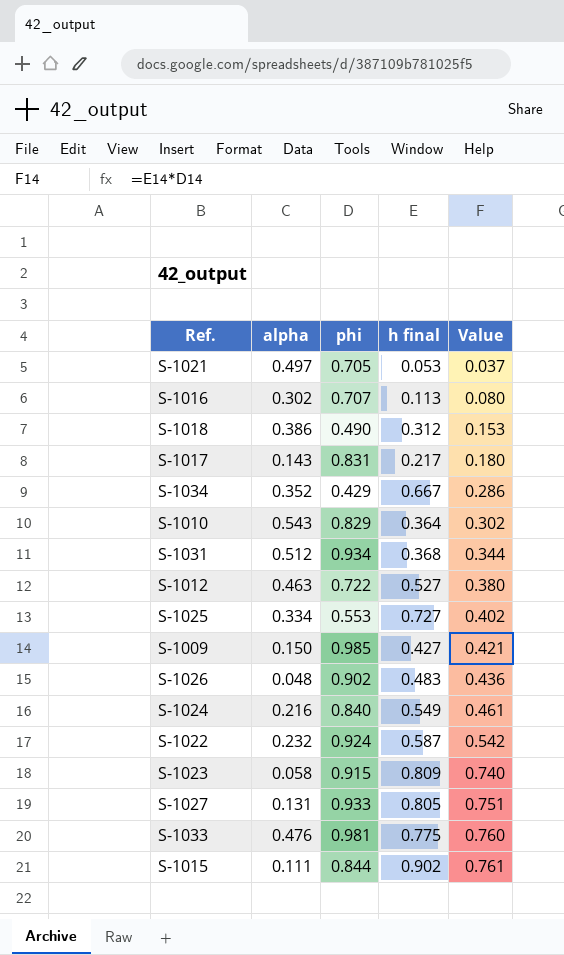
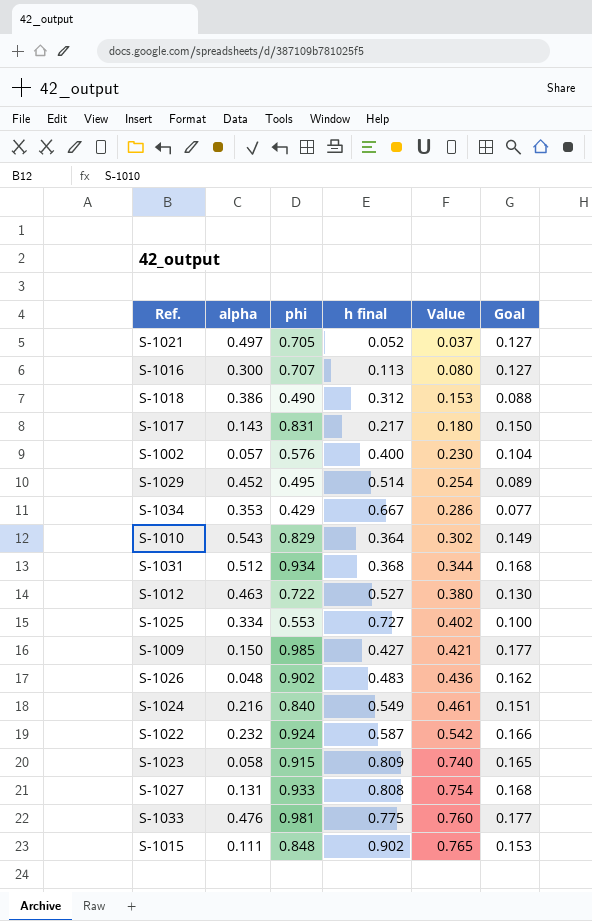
column Goal | formula: none -> [phi] * 0.18
S-1021 | h final: 0.053 -> 0.052
S-1016 | alpha: 0.302 -> 0.300
row S-1002: none -> 0.057 | 0.576 | 0.400 | 0.230 | 0.104
row S-1029: none -> 0.452 | 0.495 | 0.514 | 0.254 | 0.089
S-1034 | alpha: 0.352 -> 0.353
S-1027 | h final: 0.805 -> 0.808
S-1027 | Value: 0.751 -> 0.754
S-1015 | phi: 0.844 -> 0.848
S-1015 | Value: 0.761 -> 0.765

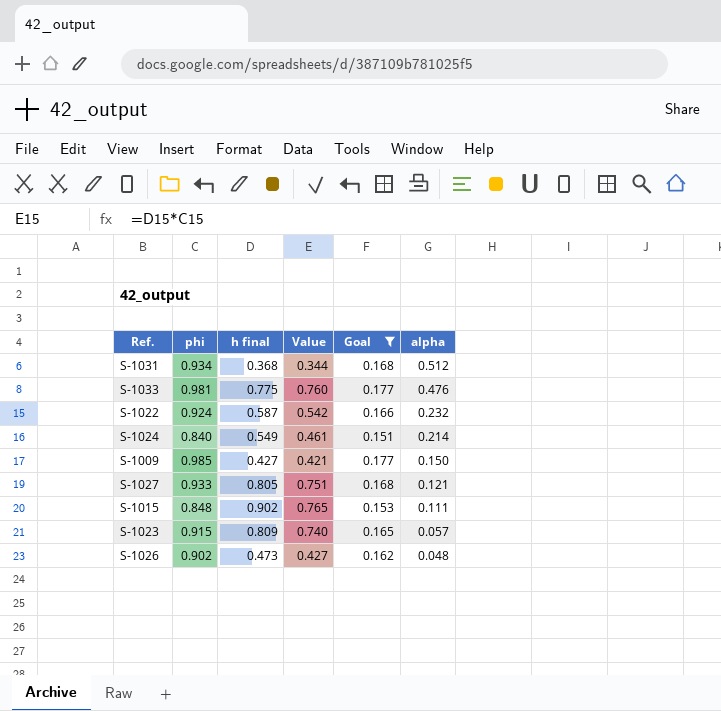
filter: none -> Goal >= 0.151
row order: Value ascending -> alpha descending
column alpha | position: 2 -> 6
S-1024 | alpha: 0.216 -> 0.214
S-1027 | h final: 0.808 -> 0.805
S-1027 | Value: 0.754 -> 0.751
S-1027 | alpha: 0.131 -> 0.121
S-1023 | alpha: 0.058 -> 0.057
S-1026 | h final: 0.483 -> 0.473
S-1026 | Value: 0.436 -> 0.427

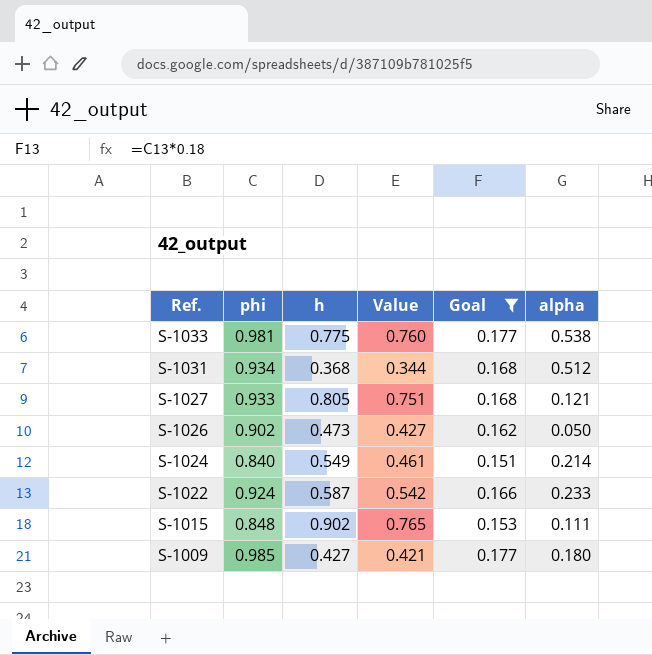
row order: alpha descending -> Ref. descending
column name: h final -> h
row S-1023: 0.915 | 0.809 | 0.740 | 0.165 | 0.057 -> none
S-1033 | alpha: 0.476 -> 0.538
S-1026 | alpha: 0.048 -> 0.050
S-1022 | alpha: 0.232 -> 0.233
S-1009 | alpha: 0.150 -> 0.180

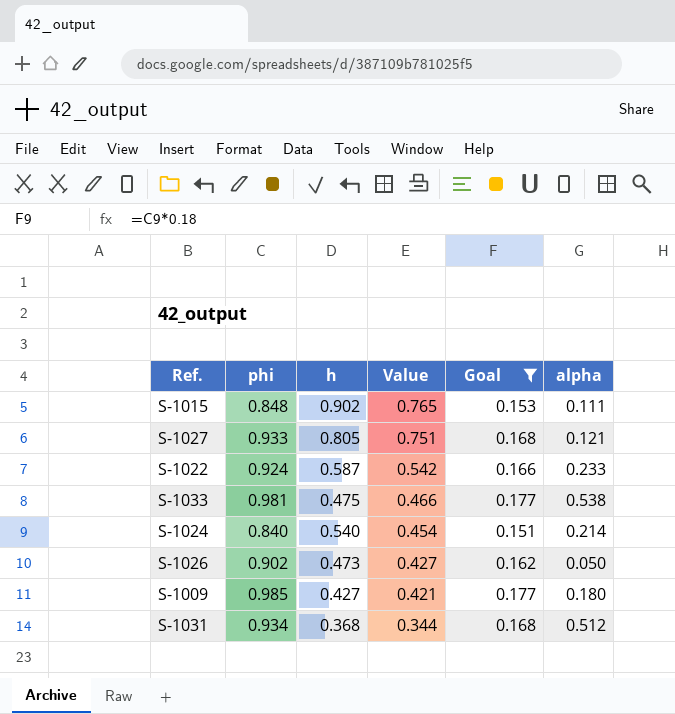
row order: Ref. descending -> Value descending
S-1033 | h: 0.775 -> 0.475
S-1033 | Value: 0.760 -> 0.466
S-1024 | h: 0.549 -> 0.540
S-1024 | Value: 0.461 -> 0.454

